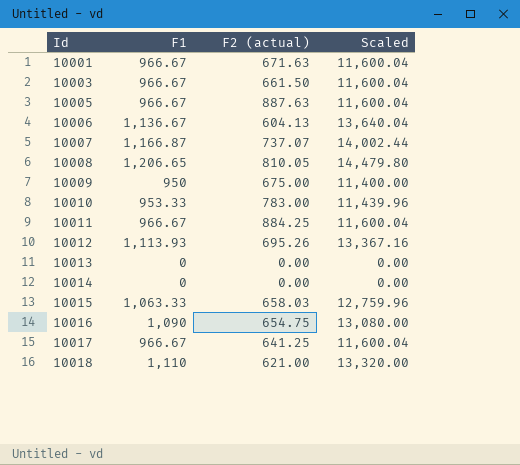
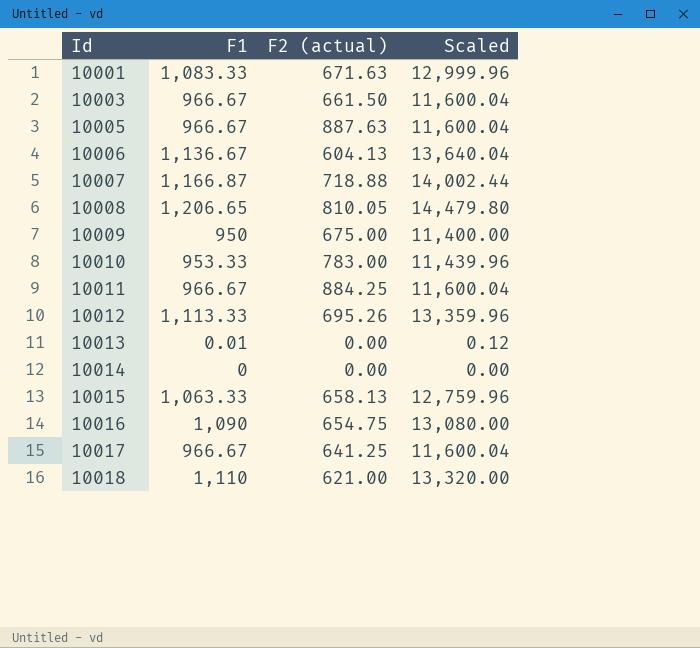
10001 | F1: 966.67 -> 1,083.33
10001 | Scaled: 11,600.04 -> 12,999.96
10007 | F2 (actual): 737.07 -> 718.88
10012 | F1: 1,113.93 -> 1,113.33
10012 | Scaled: 13,367.16 -> 13,359.96
10013 | F1: 0 -> 0.01
10013 | Scaled: 0.00 -> 0.12
10015 | F2 (actual): 658.03 -> 658.13

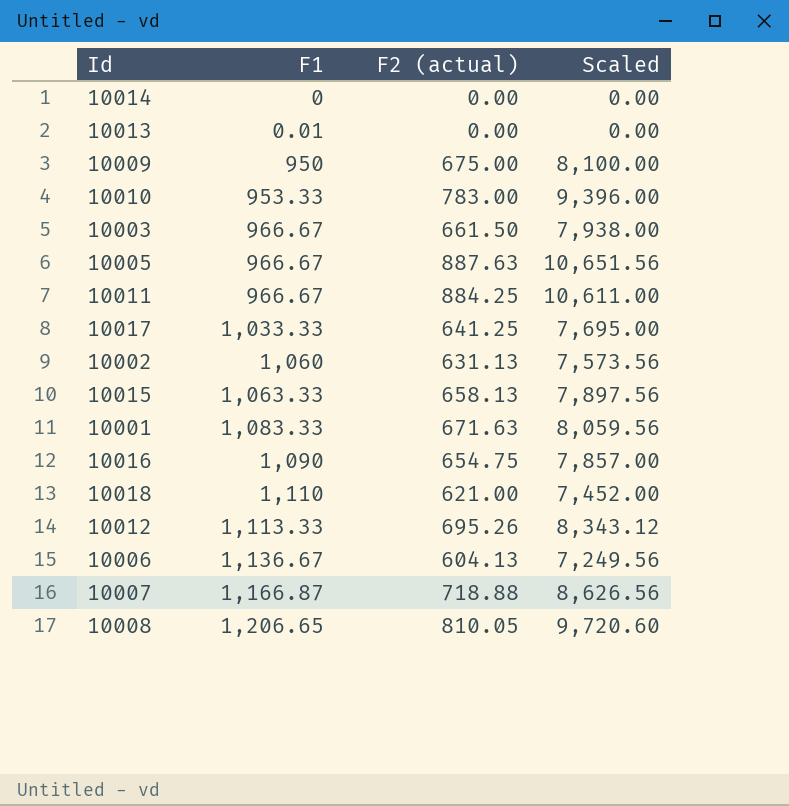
row order: Id ascending -> F1 ascending
column Scaled | formula: [F1] * 12 -> [F2 (actual)] * 12
10017 | F1: 966.67 -> 1,033.33
row 10002: none -> 1,060 | 631.13 | 7,573.56

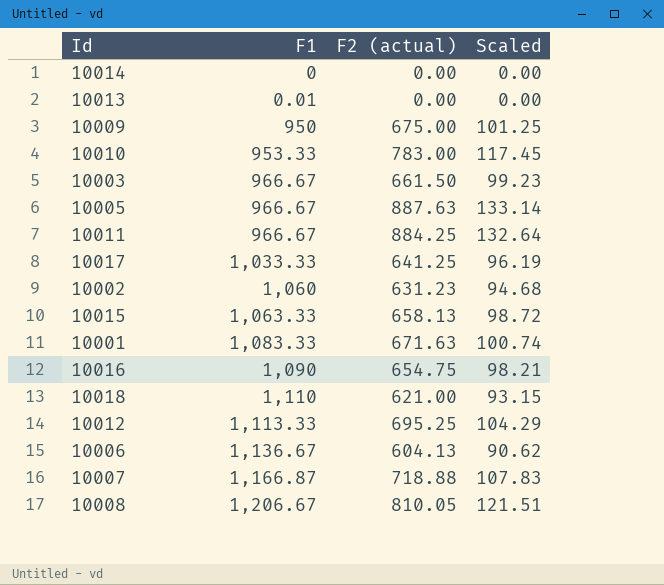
column Scaled | formula: [F2 (actual)] * 12 -> [F2 (actual)] * 0.15
10002 | F2 (actual): 631.13 -> 631.23
10012 | F2 (actual): 695.26 -> 695.25
10008 | F1: 1,206.65 -> 1,206.67

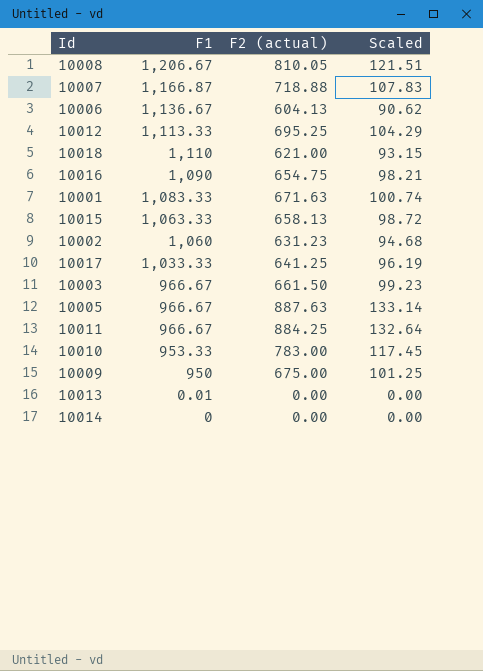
row order: F1 ascending -> F1 descending

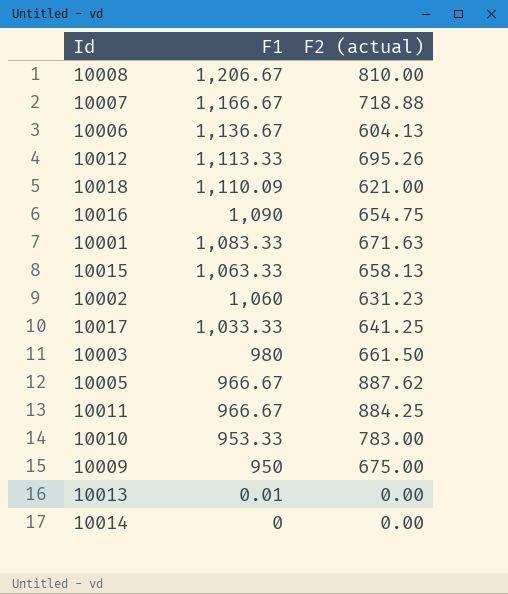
column Scaled | formula: [F2 (actual)] * 0.15 -> none
10008 | F2 (actual): 810.05 -> 810.00
10007 | F1: 1,166.87 -> 1,166.67
10012 | F2 (actual): 695.25 -> 695.26
10018 | F1: 1,110 -> 1,110.09
10003 | F1: 966.67 -> 980
10005 | F2 (actual): 887.63 -> 887.62

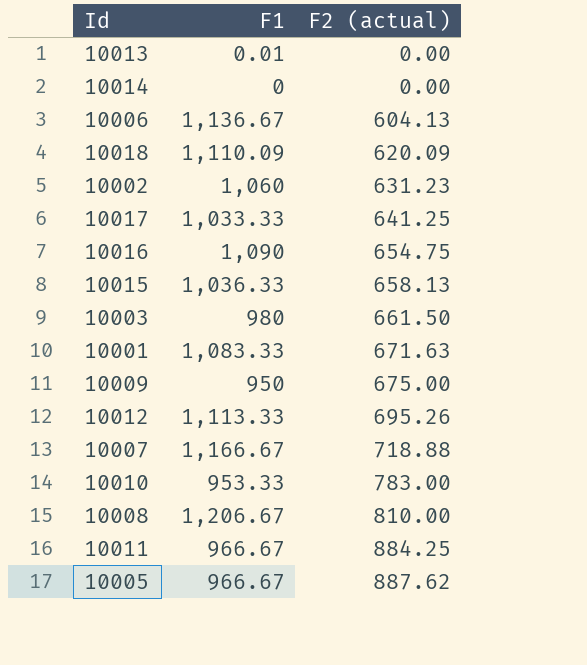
row order: F1 descending -> F2 (actual) ascending
10018 | F2 (actual): 621.00 -> 620.09
10015 | F1: 1,063.33 -> 1,036.33

